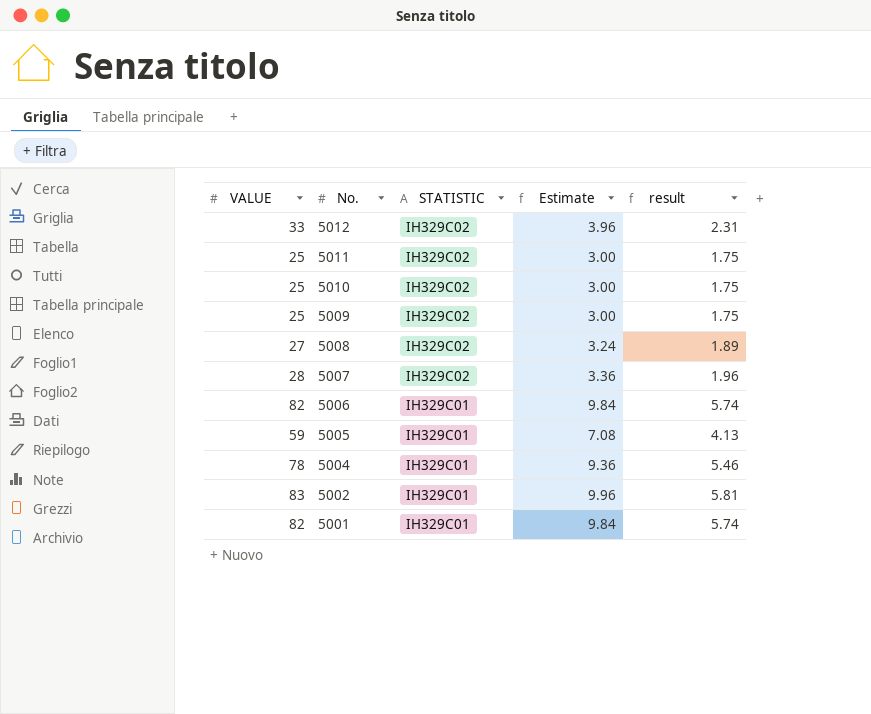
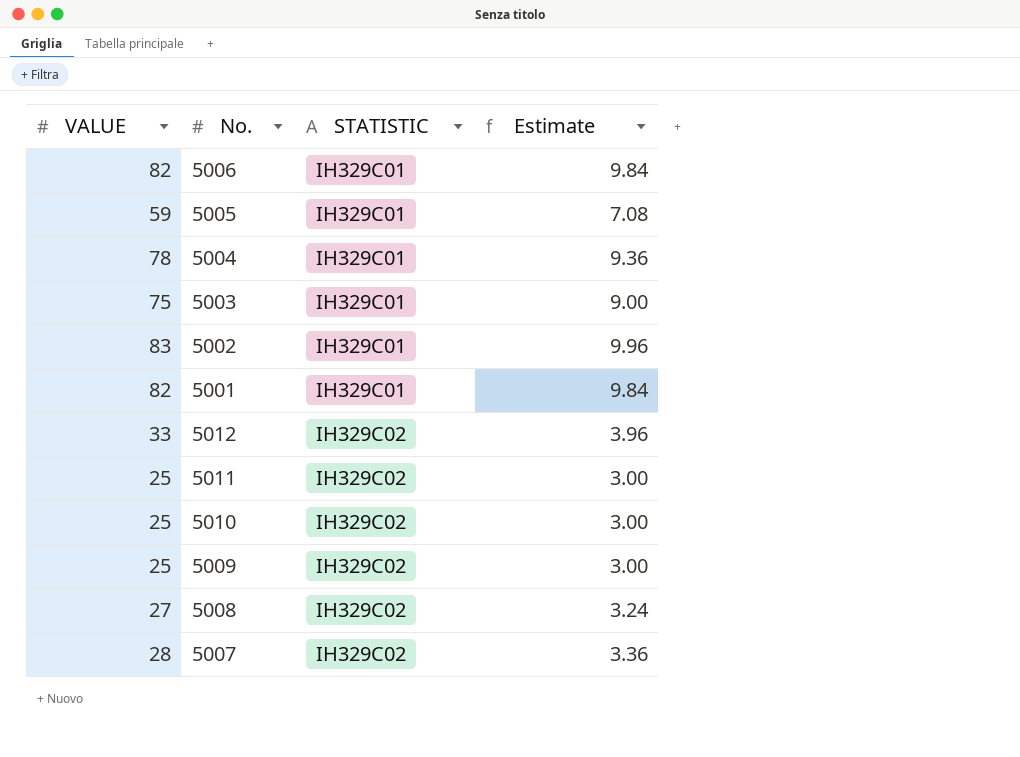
row order: No. descending -> STATISTIC ascending
column result | formula: [VALUE] * 0.07 -> none
row 5003: none -> 75 | IH329C01 | 9.00

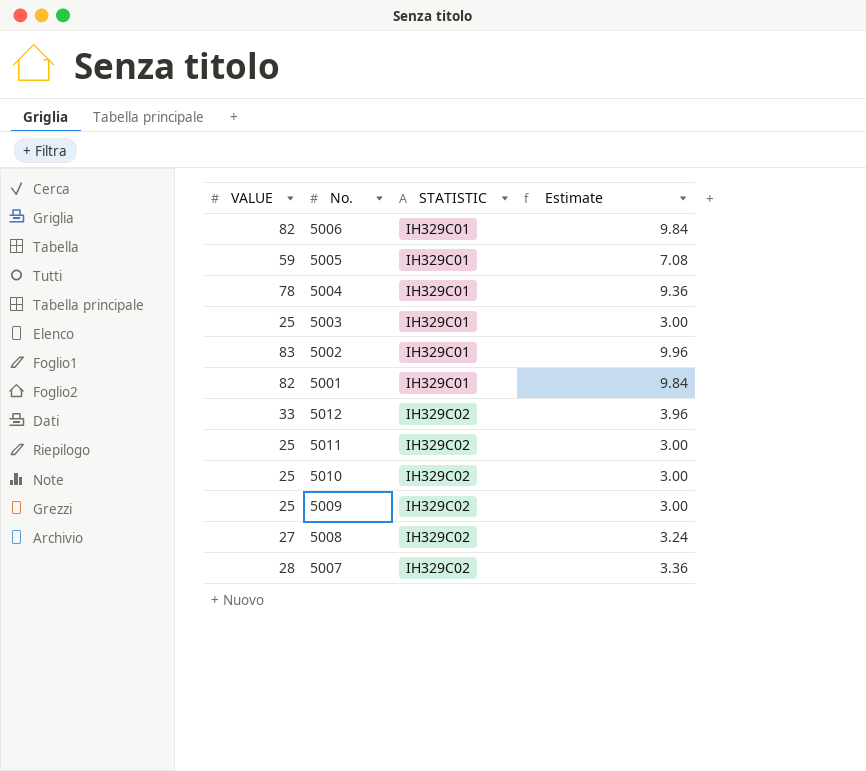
5003 | VALUE: 75 -> 25
5003 | Estimate: 9.00 -> 3.00

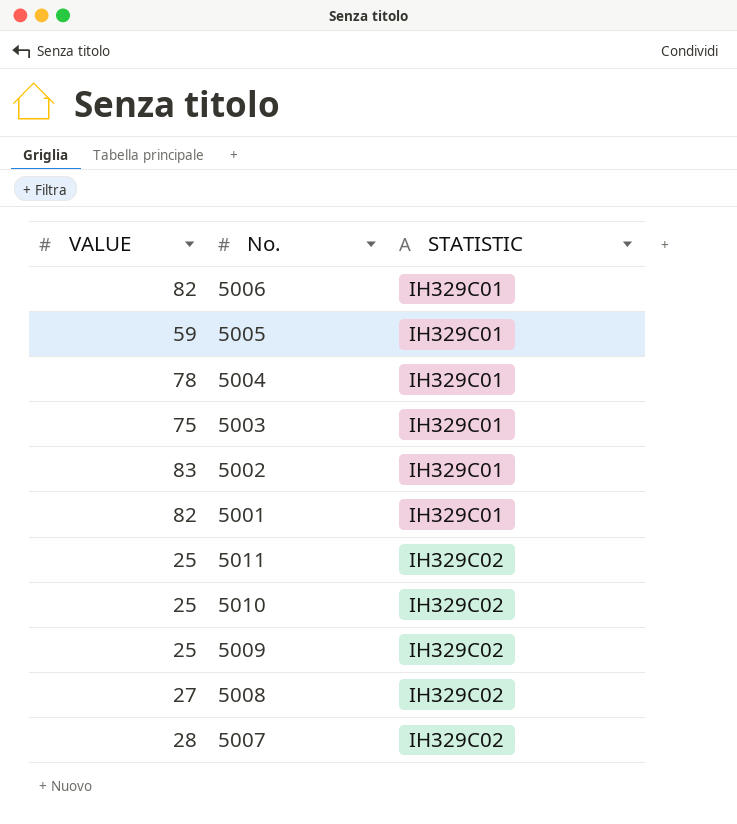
column Estimate | formula: [VALUE] * 0.12 -> none
row 5012: 33 | IH329C02 | 3.96 -> none
5003 | VALUE: 25 -> 75

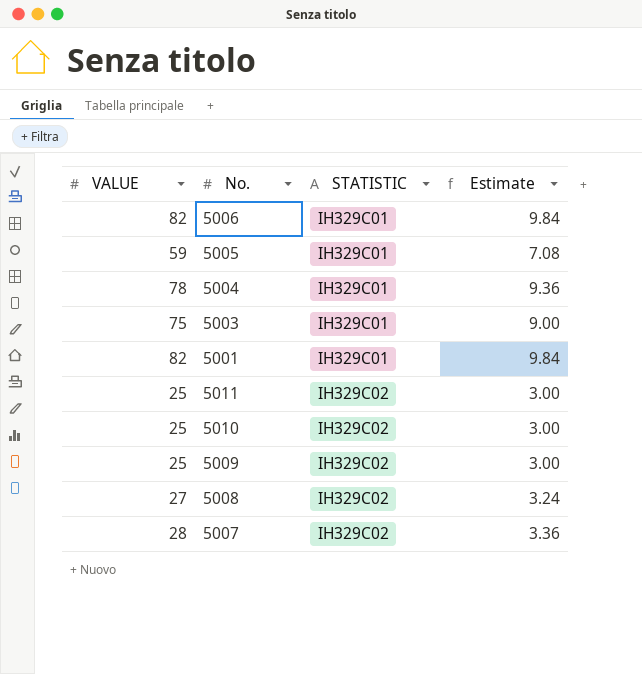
column Estimate | formula: none -> [VALUE] * 0.12
row 5002: 83 | IH329C01 -> none

